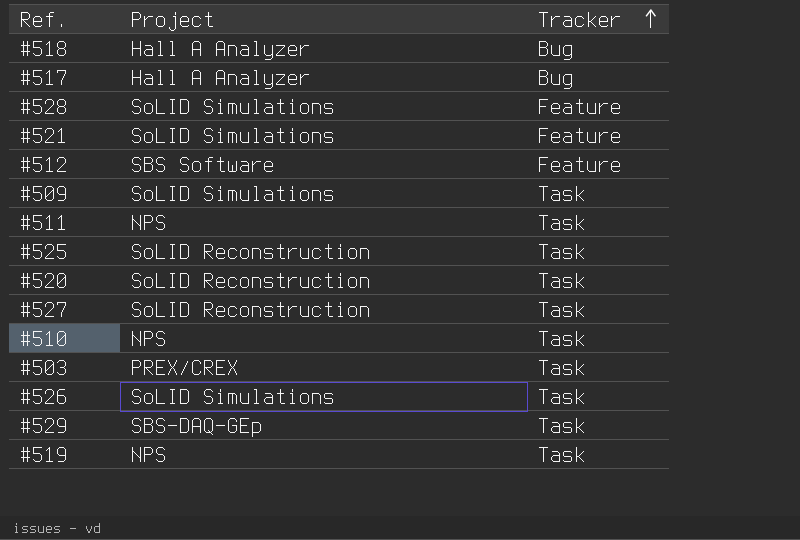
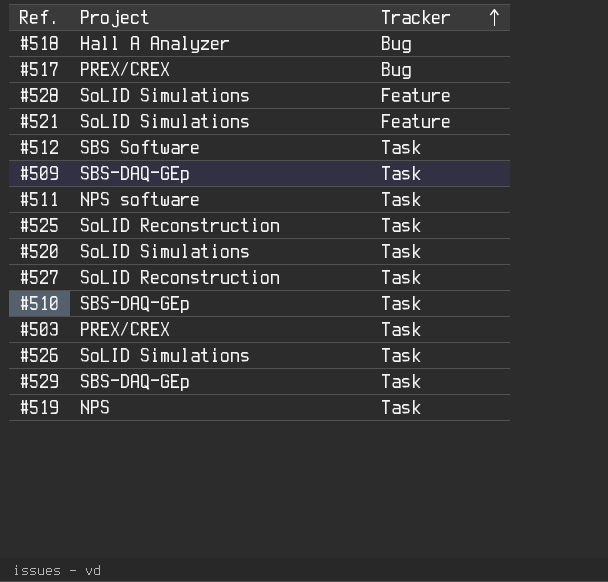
#517 | Project: Hall A Analyzer -> PREX/CREX
#512 | Tracker: Feature -> Task
#509 | Project: SoLID Simulations -> SBS-DAQ-GEp
#511 | Project: NPS -> NPS software
#520 | Project: SoLID Reconstruction -> SoLID Simulations
#510 | Project: NPS -> SBS-DAQ-GEp

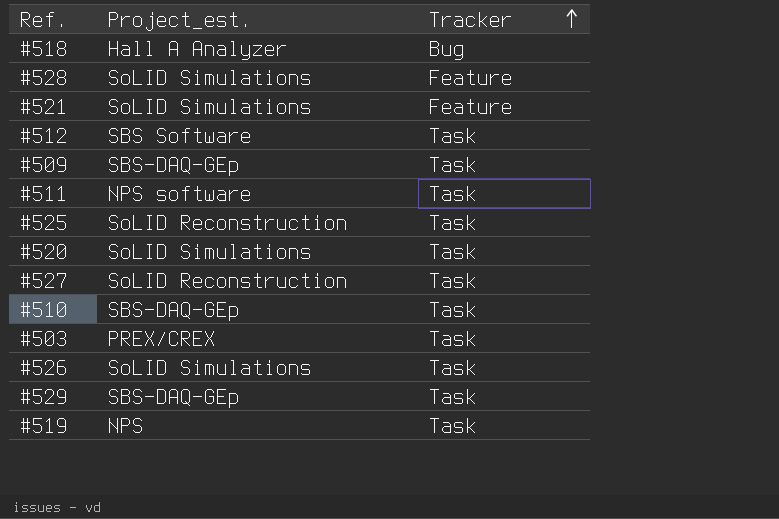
column name: Project -> Project_est.
row #517: PREX/CREX | Bug -> none

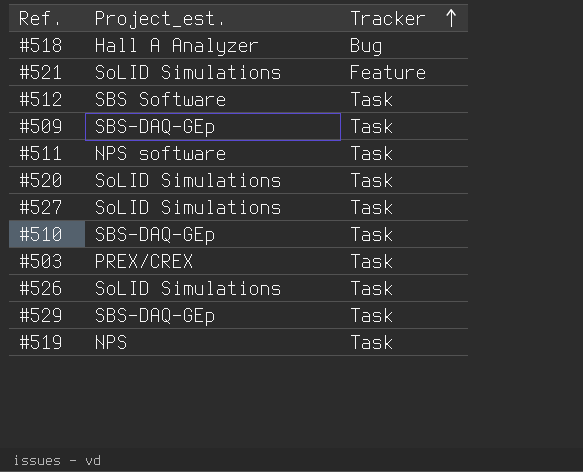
row #528: SoLID Simulations | Feature -> none
row #525: SoLID Reconstruction | Task -> none
#527 | Project_est.: SoLID Reconstruction -> SoLID Simulations

